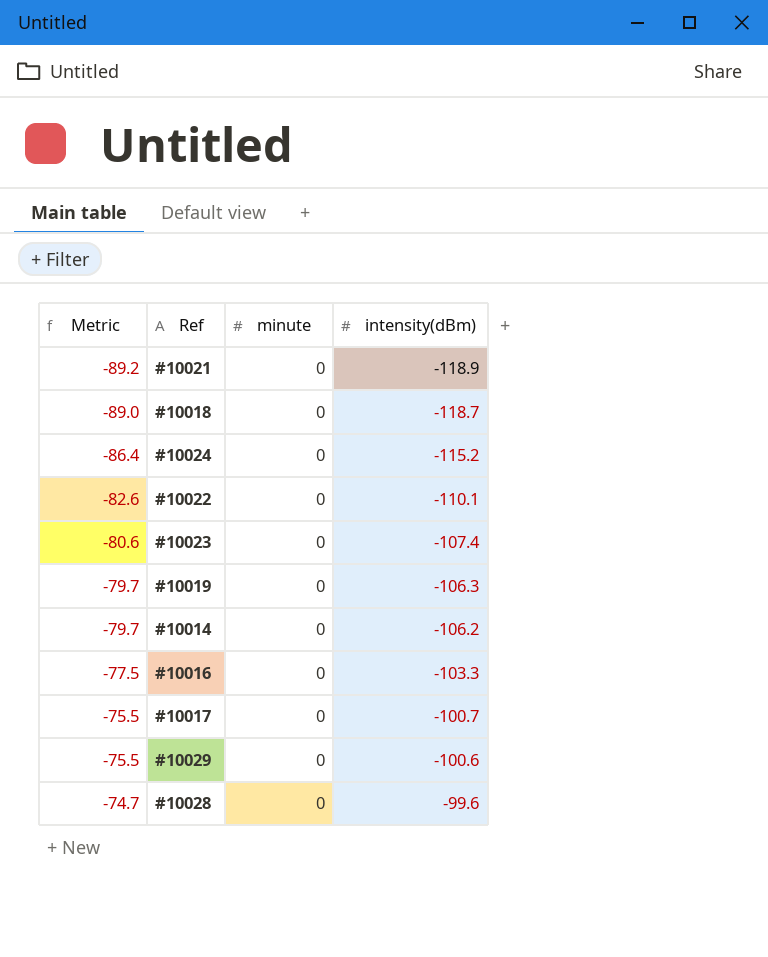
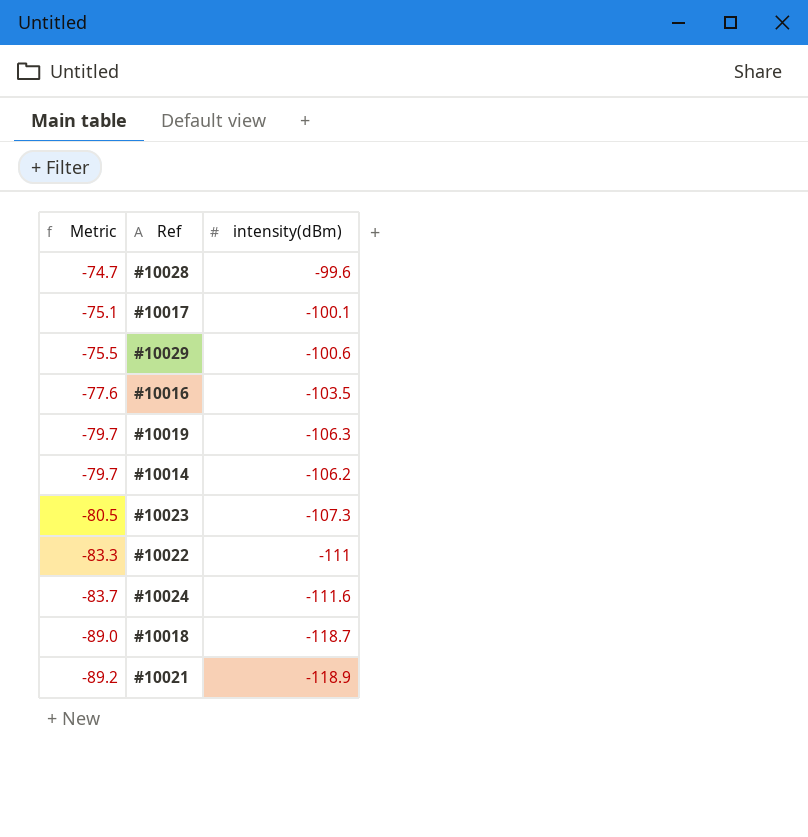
row order: Metric ascending -> Metric descending
column minute | position: 3 -> none
#10017 | Metric: -75.5 -> -75.1
#10017 | intensity(dBm): -100.7 -> -100.1
#10016 | Metric: -77.5 -> -77.6
#10016 | intensity(dBm): -103.3 -> -103.5
#10023 | Metric: -80.6 -> -80.5
#10023 | intensity(dBm): -107.4 -> -107.3
#10022 | Metric: -82.6 -> -83.3
#10022 | intensity(dBm): -110.1 -> -111
#10024 | Metric: -86.4 -> -83.7
#10024 | intensity(dBm): -115.2 -> -111.6

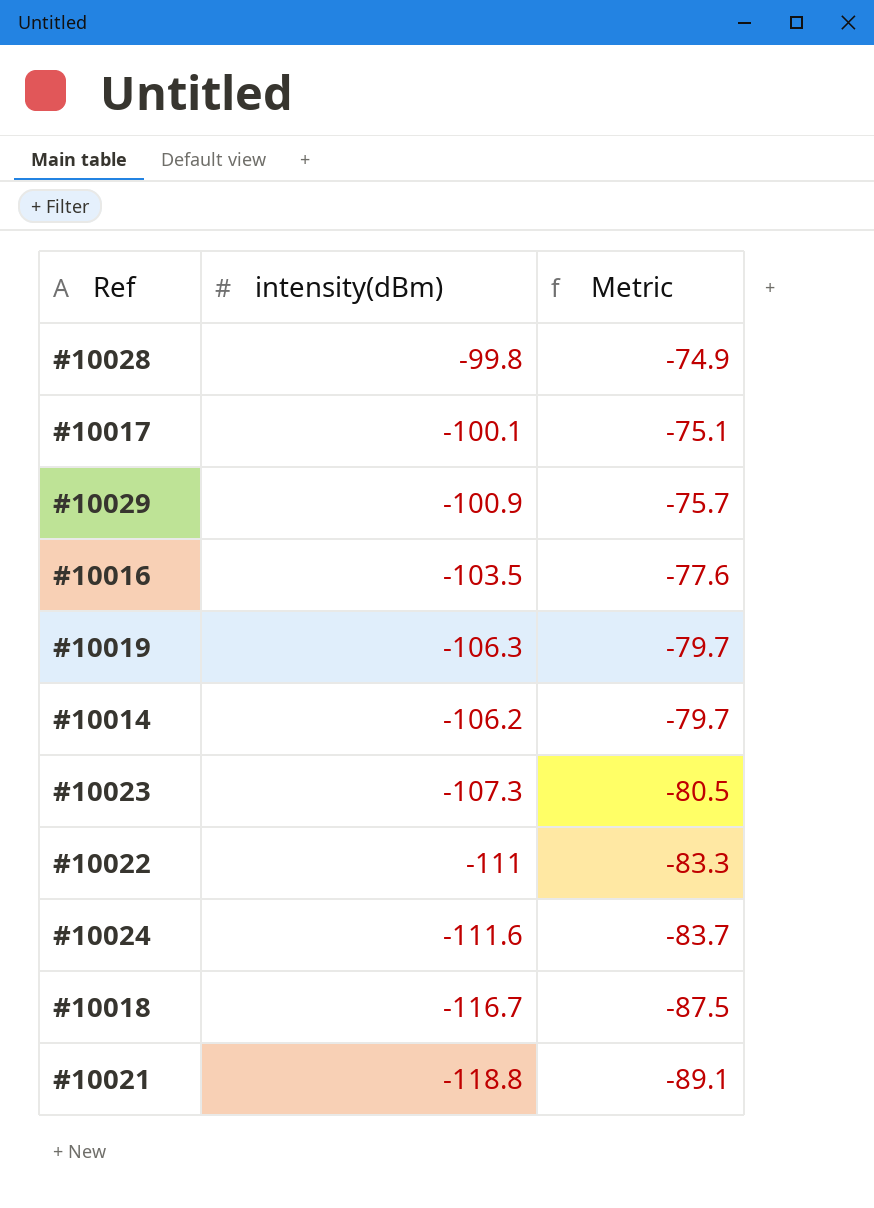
column Metric | position: 1 -> 3
#10028 | intensity(dBm): -99.6 -> -99.8
#10028 | Metric: -74.7 -> -74.9
#10029 | intensity(dBm): -100.6 -> -100.9
#10029 | Metric: -75.5 -> -75.7
#10018 | intensity(dBm): -118.7 -> -116.7
#10018 | Metric: -89.0 -> -87.5
#10021 | intensity(dBm): -118.9 -> -118.8
#10021 | Metric: -89.2 -> -89.1

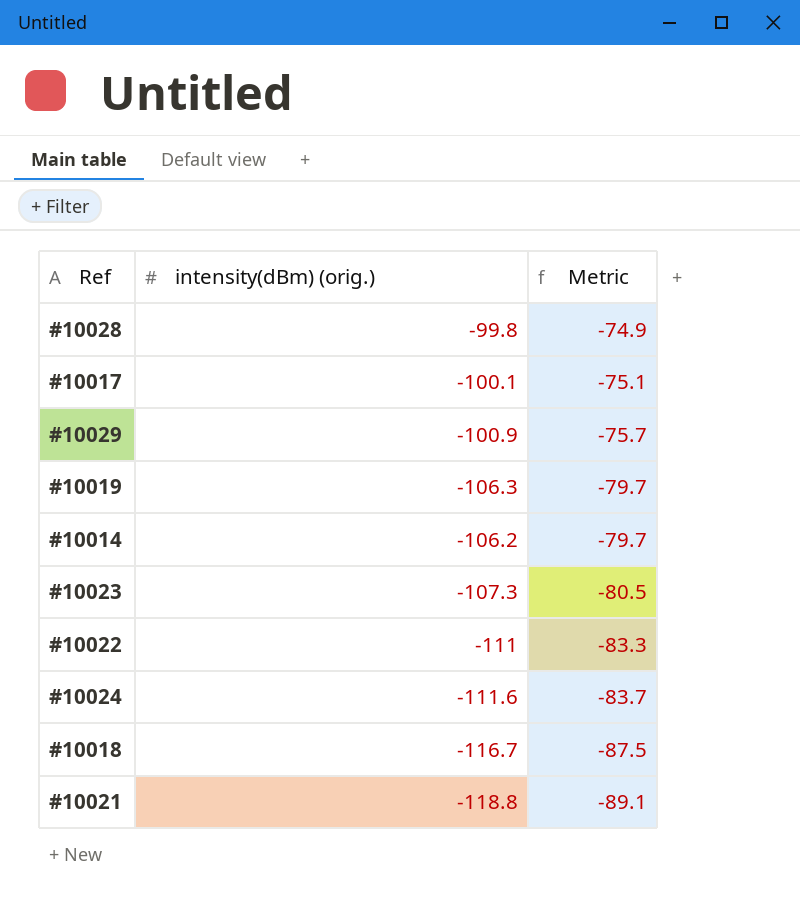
column name: intensity(dBm) -> intensity(dBm) (orig.)
row #10016: -103.5 | -77.6 -> none

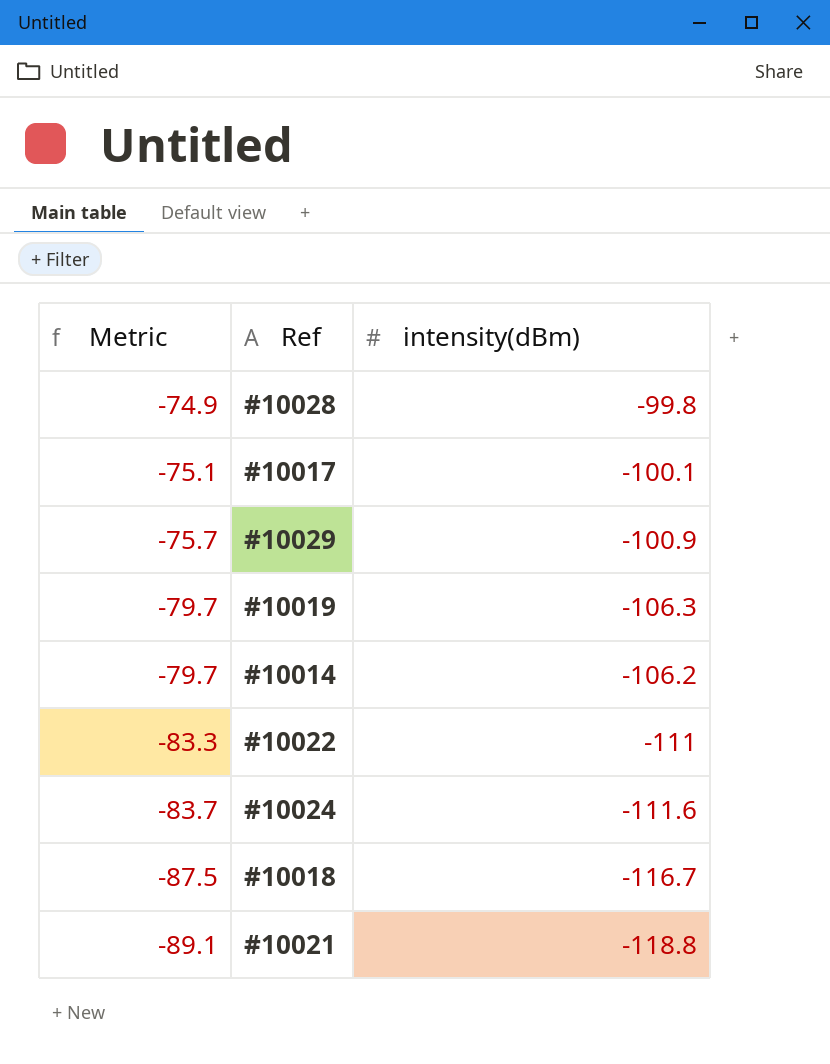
column Metric | position: 3 -> 1
column name: intensity(dBm) (orig.) -> intensity(dBm)
row #10023: -107.3 | -80.5 -> none

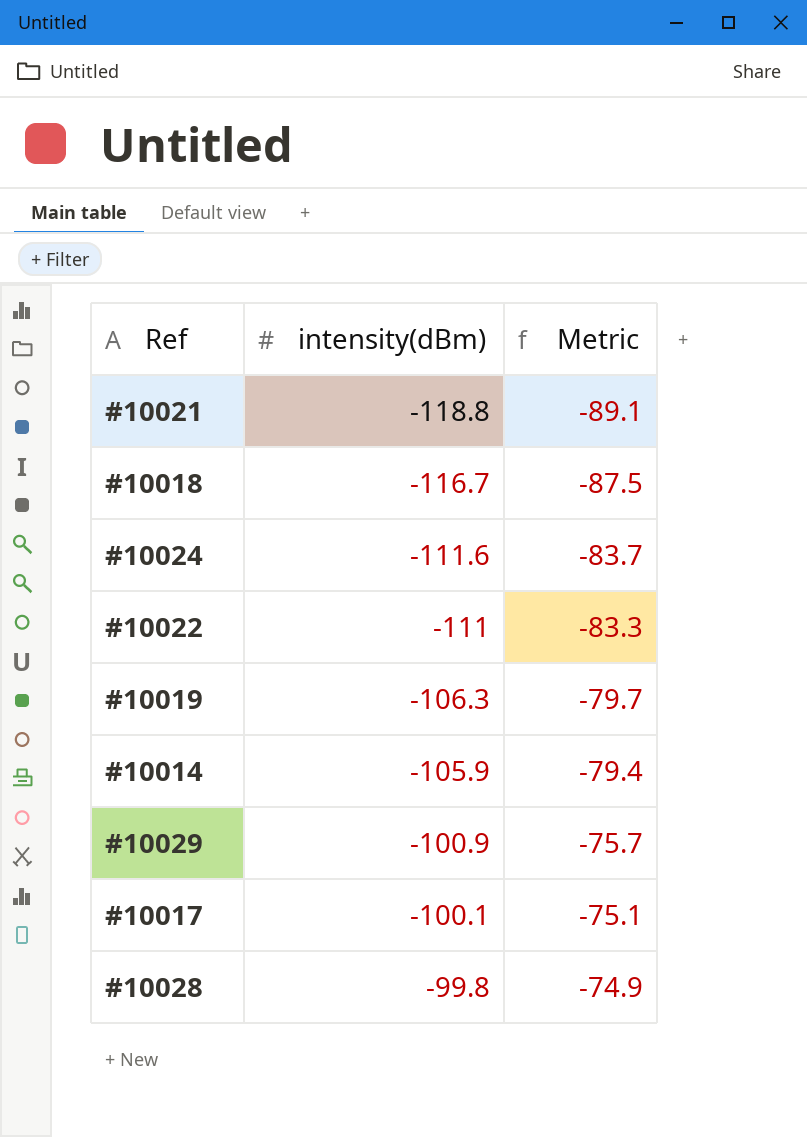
row order: Metric descending -> intensity(dBm) ascending
column Metric | position: 1 -> 3
#10014 | intensity(dBm): -106.2 -> -105.9
#10014 | Metric: -79.7 -> -79.4

